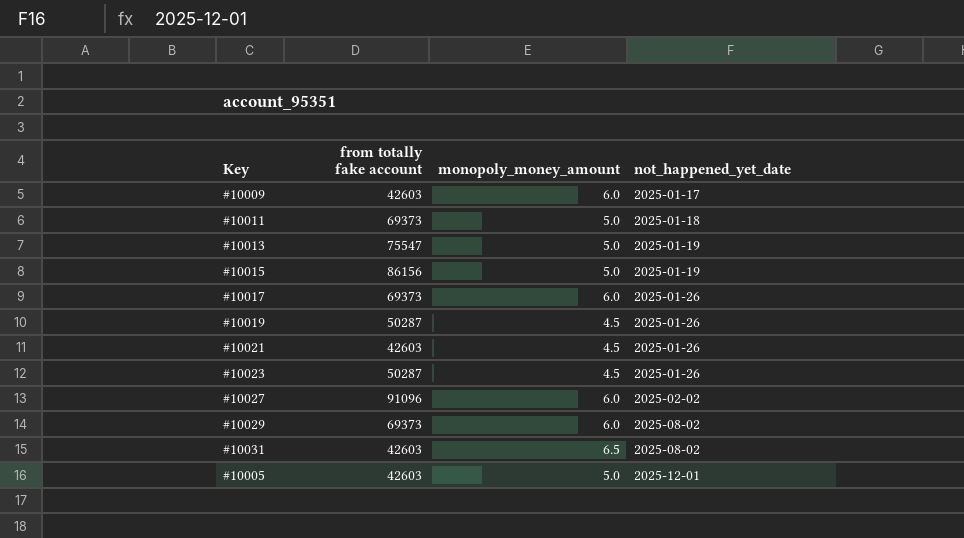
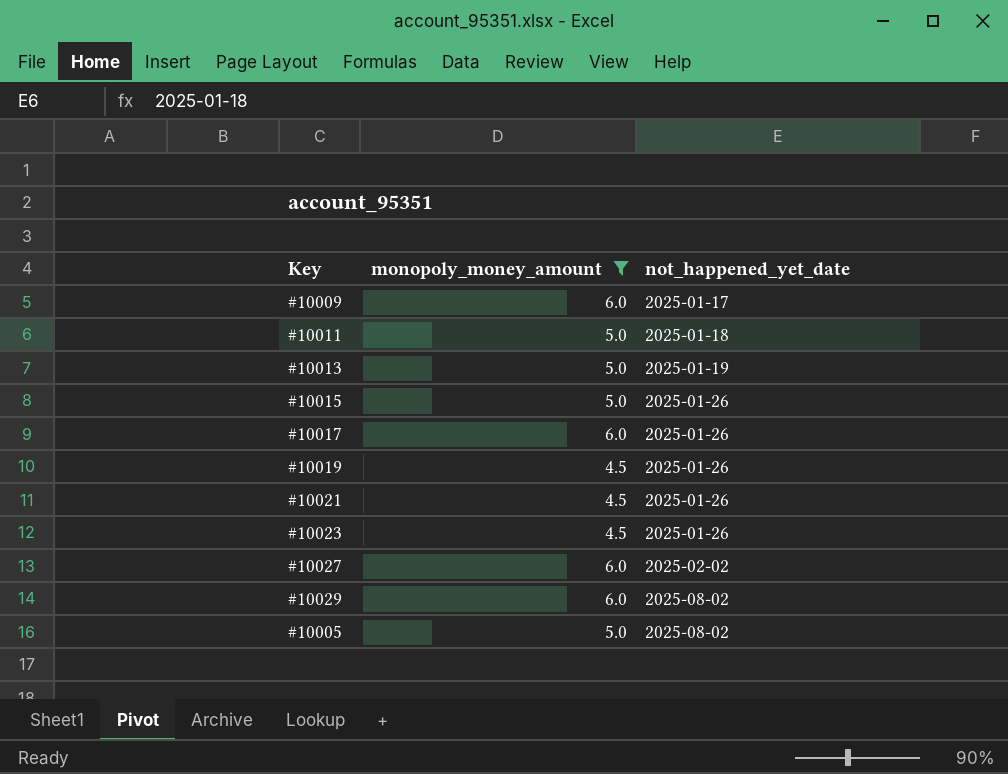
filter: none -> monopoly_money_amount != 6.5
column from totally fake account | position: 2 -> none
#10015 | not_happened_yet_date: 2025-01-19 -> 2025-01-26
#10005 | not_happened_yet_date: 2025-12-01 -> 2025-08-02

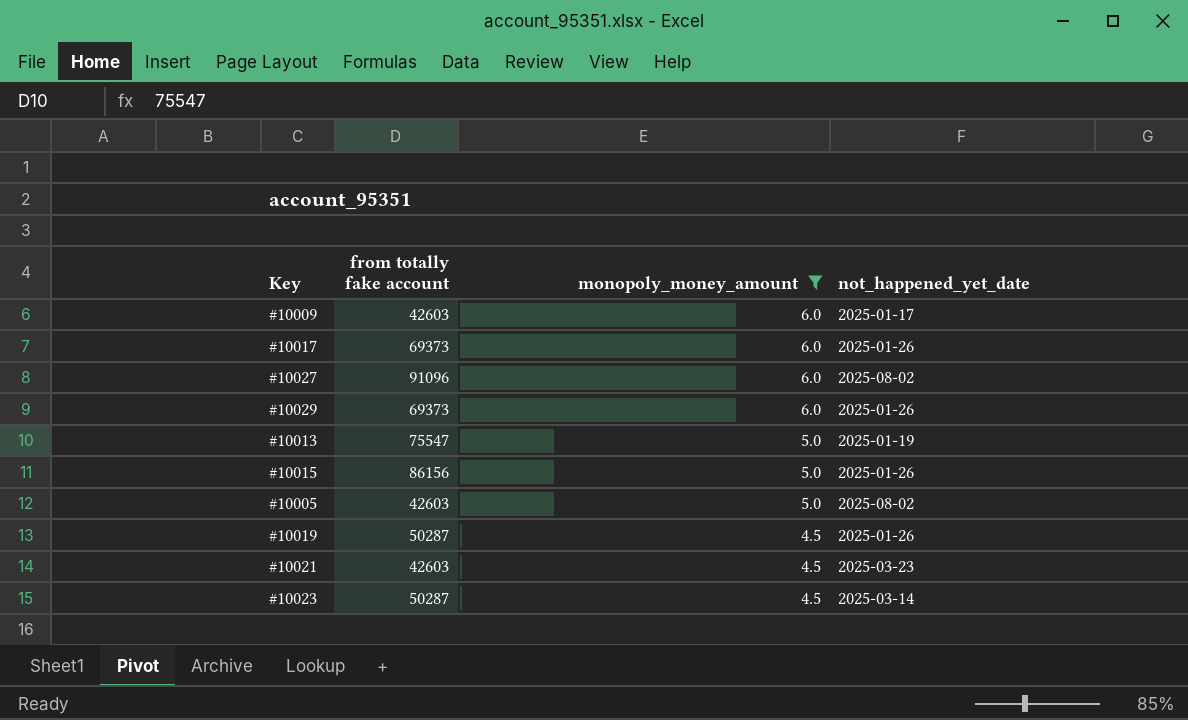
row order: not_happened_yet_date ascending -> monopoly_money_amount descending
column from totally fake account | position: none -> 2
row #10011: 5.0 | 2025-01-18 -> none
#10027 | not_happened_yet_date: 2025-02-02 -> 2025-08-02
#10029 | not_happened_yet_date: 2025-08-02 -> 2025-01-26
#10021 | not_happened_yet_date: 2025-01-26 -> 2025-03-23
#10023 | not_happened_yet_date: 2025-01-26 -> 2025-03-14

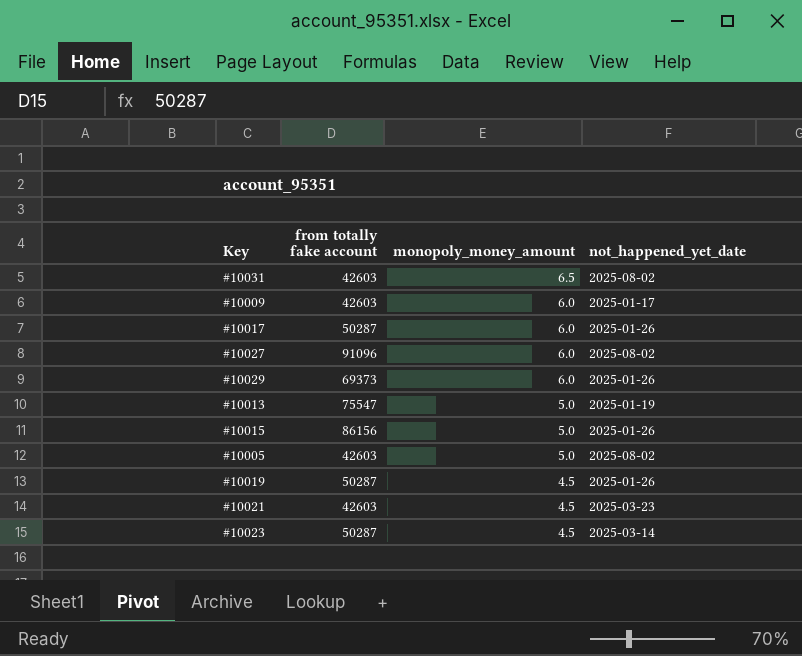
filter: monopoly_money_amount != 6.5 -> none
#10017 | from totally fake account: 69373 -> 50287

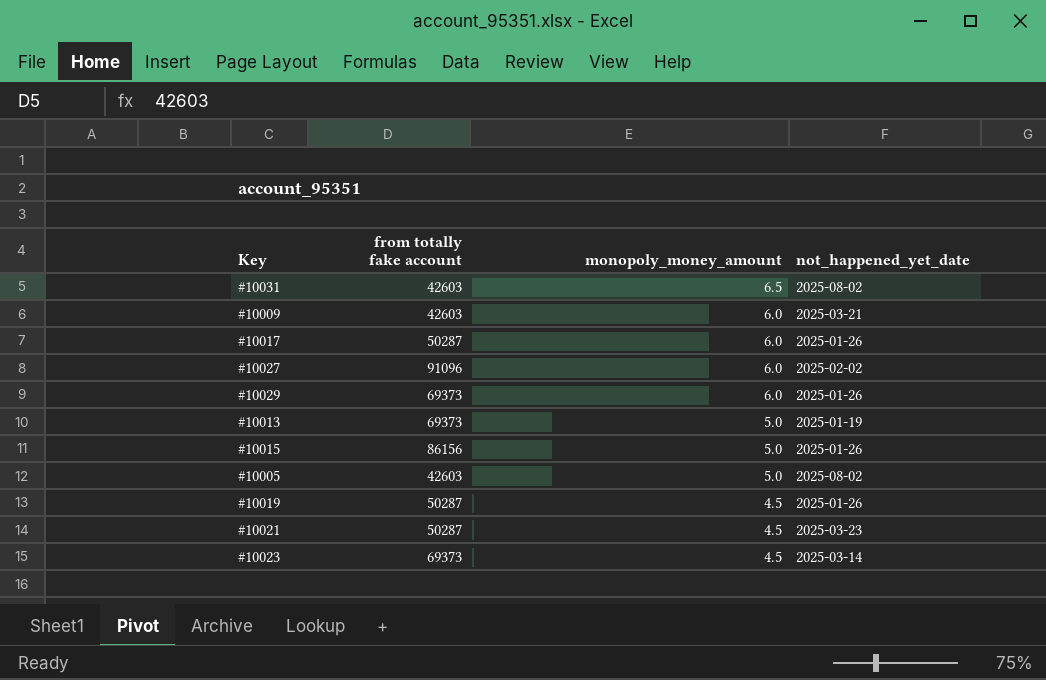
#10009 | not_happened_yet_date: 2025-01-17 -> 2025-03-21
#10027 | not_happened_yet_date: 2025-08-02 -> 2025-02-02
#10013 | from totally fake account: 75547 -> 69373
#10021 | from totally fake account: 42603 -> 50287
#10023 | from totally fake account: 50287 -> 69373

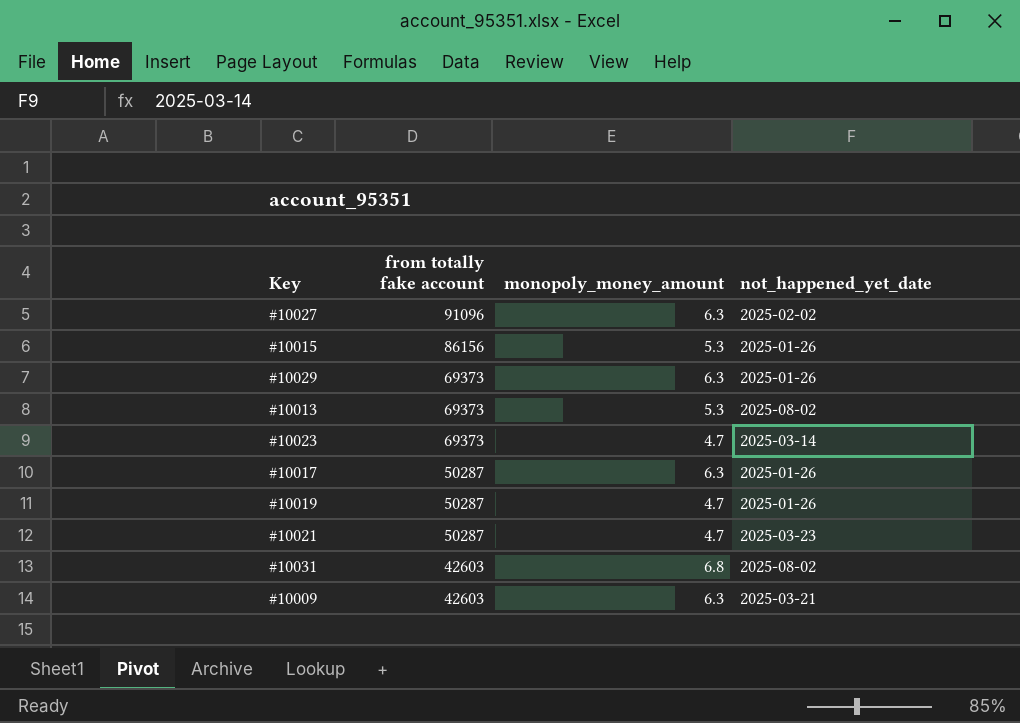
row order: monopoly_money_amount descending -> from totally fake account descending
row #10005: 42603 | 5.0 | 2025-08-02 -> none
#10027 | monopoly_money_amount: 6.0 -> 6.3
#10015 | monopoly_money_amount: 5.0 -> 5.3
#10029 | monopoly_money_amount: 6.0 -> 6.3
#10013 | monopoly_money_amount: 5.0 -> 5.3
#10013 | not_happened_yet_date: 2025-01-19 -> 2025-08-02
#10023 | monopoly_money_amount: 4.5 -> 4.7
#10017 | monopoly_money_amount: 6.0 -> 6.3
#10019 | monopoly_money_amount: 4.5 -> 4.7
#10021 | monopoly_money_amount: 4.5 -> 4.7
#10031 | monopoly_money_amount: 6.5 -> 6.8
#10009 | monopoly_money_amount: 6.0 -> 6.3

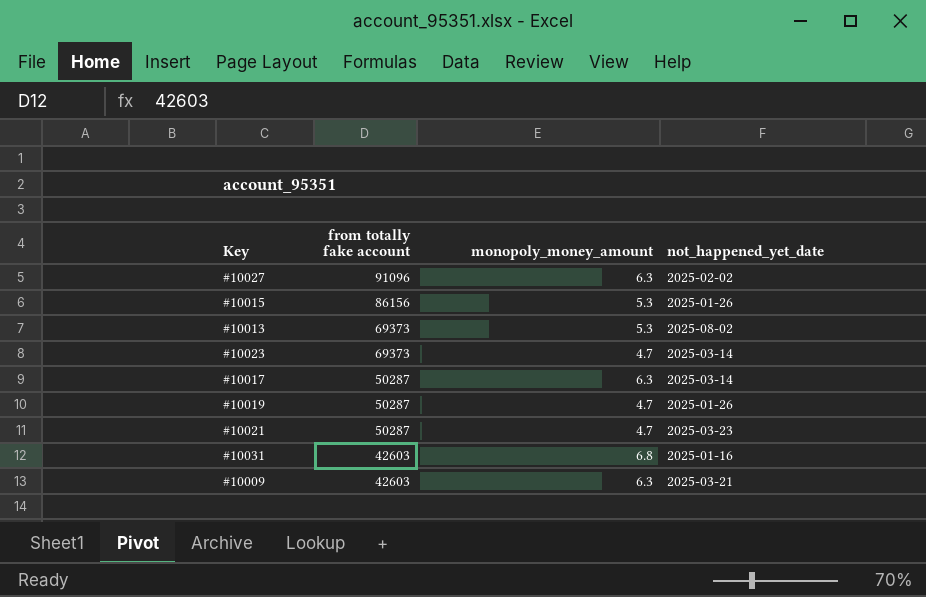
row #10029: 69373 | 6.3 | 2025-01-26 -> none
#10017 | not_happened_yet_date: 2025-01-26 -> 2025-03-14
#10031 | not_happened_yet_date: 2025-08-02 -> 2025-01-16

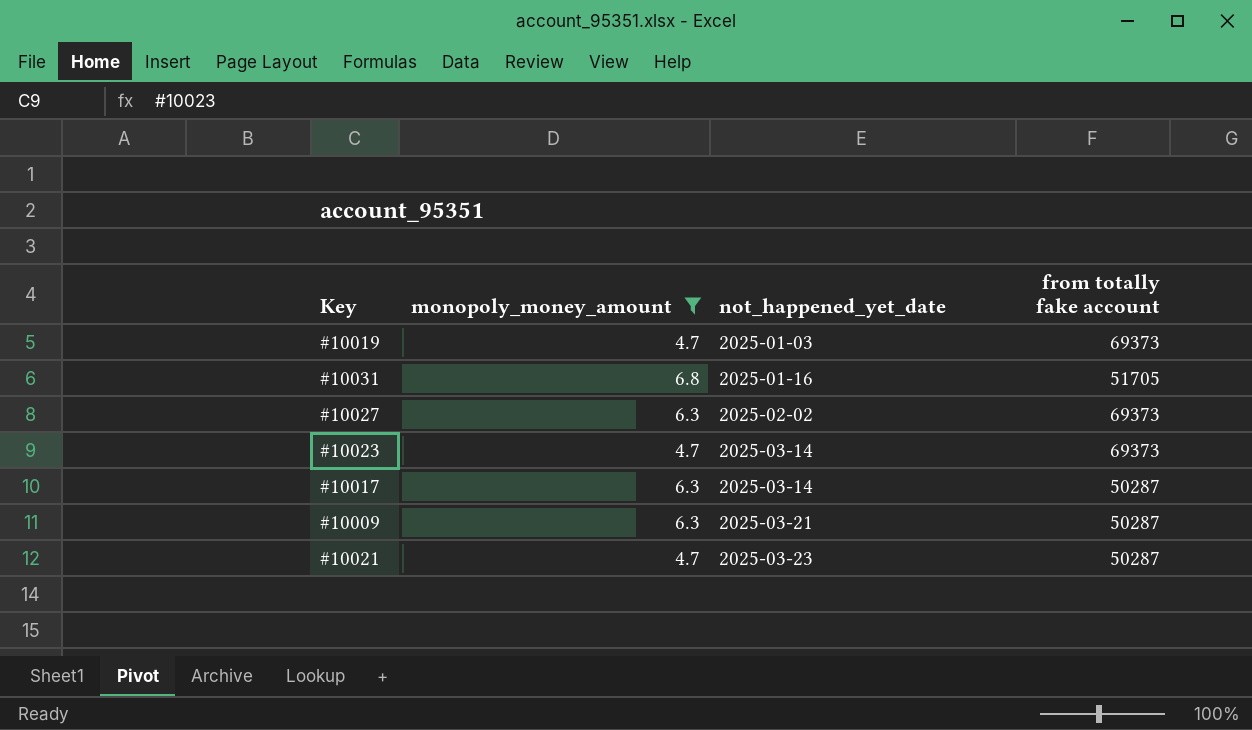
filter: none -> monopoly_money_amount != 5.3
row order: from totally fake account descending -> not_happened_yet_date ascending
column from totally fake account | position: 2 -> 4
#10019 | not_happened_yet_date: 2025-01-26 -> 2025-01-03
#10019 | from totally fake account: 50287 -> 69373
#10031 | from totally fake account: 42603 -> 51705
#10027 | from totally fake account: 91096 -> 69373
#10009 | from totally fake account: 42603 -> 50287

